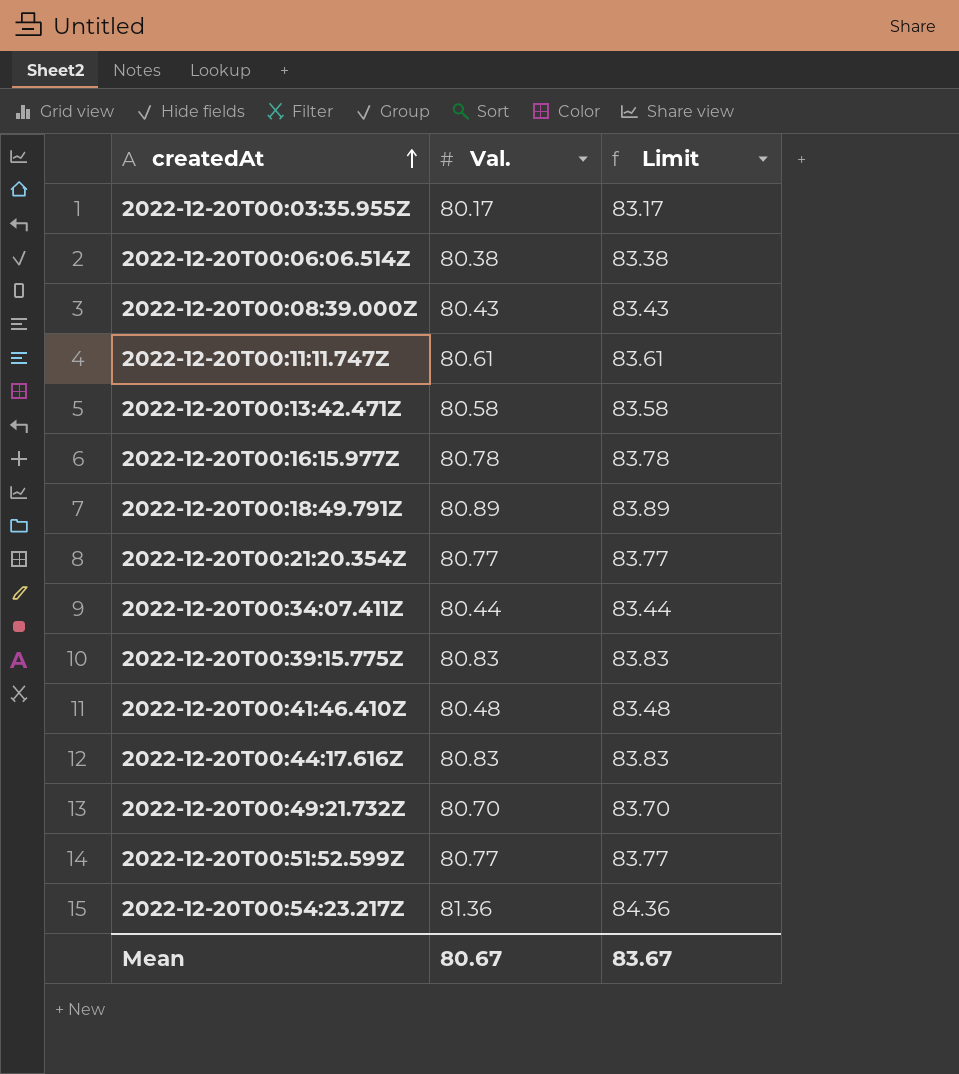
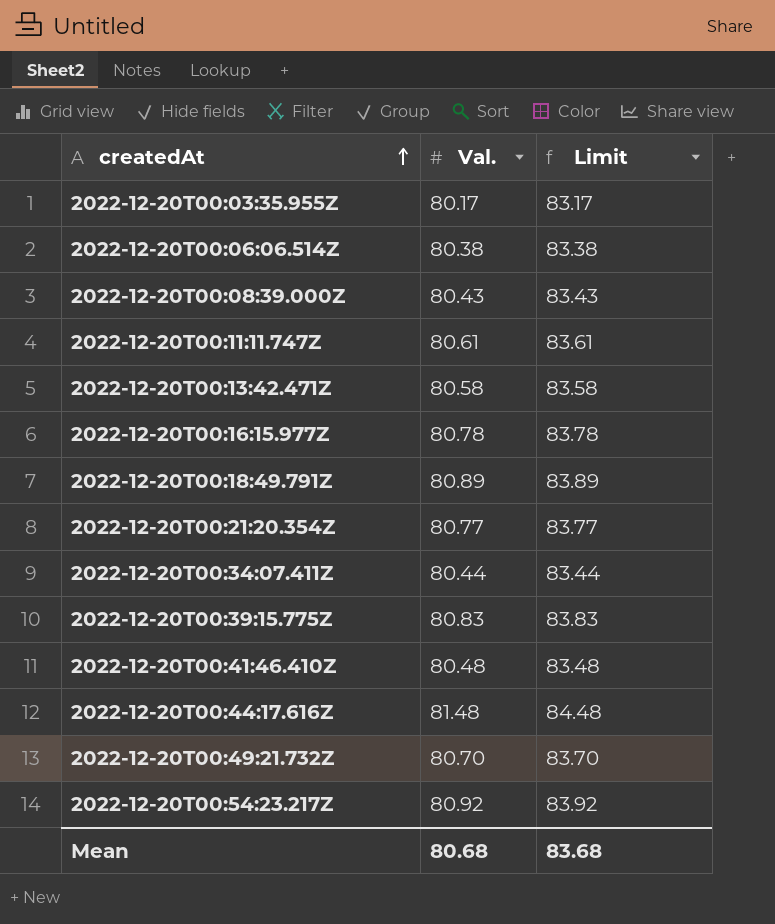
row 2022-12-20T00:51:52.599Z: 80.77 | 83.77 -> none
2022-12-20T00:44:17.616Z | Val.: 80.83 -> 81.48
2022-12-20T00:44:17.616Z | Limit: 83.83 -> 84.48
2022-12-20T00:54:23.217Z | Val.: 81.36 -> 80.92
2022-12-20T00:54:23.217Z | Limit: 84.36 -> 83.92
Mean | Val.: 80.67 -> 80.68
Mean | Limit: 83.67 -> 83.68

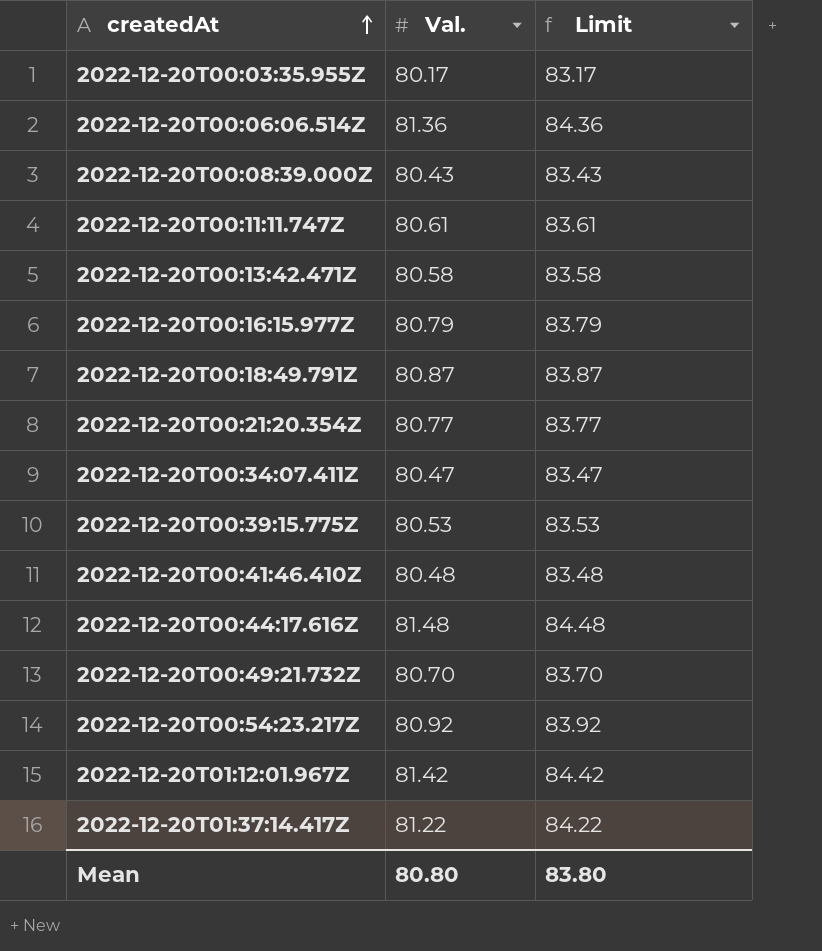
2022-12-20T00:06:06.514Z | Val.: 80.38 -> 81.36
2022-12-20T00:06:06.514Z | Limit: 83.38 -> 84.36
2022-12-20T00:16:15.977Z | Val.: 80.78 -> 80.79
2022-12-20T00:16:15.977Z | Limit: 83.78 -> 83.79
2022-12-20T00:18:49.791Z | Val.: 80.89 -> 80.87
2022-12-20T00:18:49.791Z | Limit: 83.89 -> 83.87
2022-12-20T00:34:07.411Z | Val.: 80.44 -> 80.47
2022-12-20T00:34:07.411Z | Limit: 83.44 -> 83.47
2022-12-20T00:39:15.775Z | Val.: 80.83 -> 80.53
2022-12-20T00:39:15.775Z | Limit: 83.83 -> 83.53
row 2022-12-20T01:12:01.967Z: none -> 81.42 | 84.42
row 2022-12-20T01:37:14.417Z: none -> 81.22 | 84.22
Mean | Val.: 80.68 -> 80.80
Mean | Limit: 83.68 -> 83.80

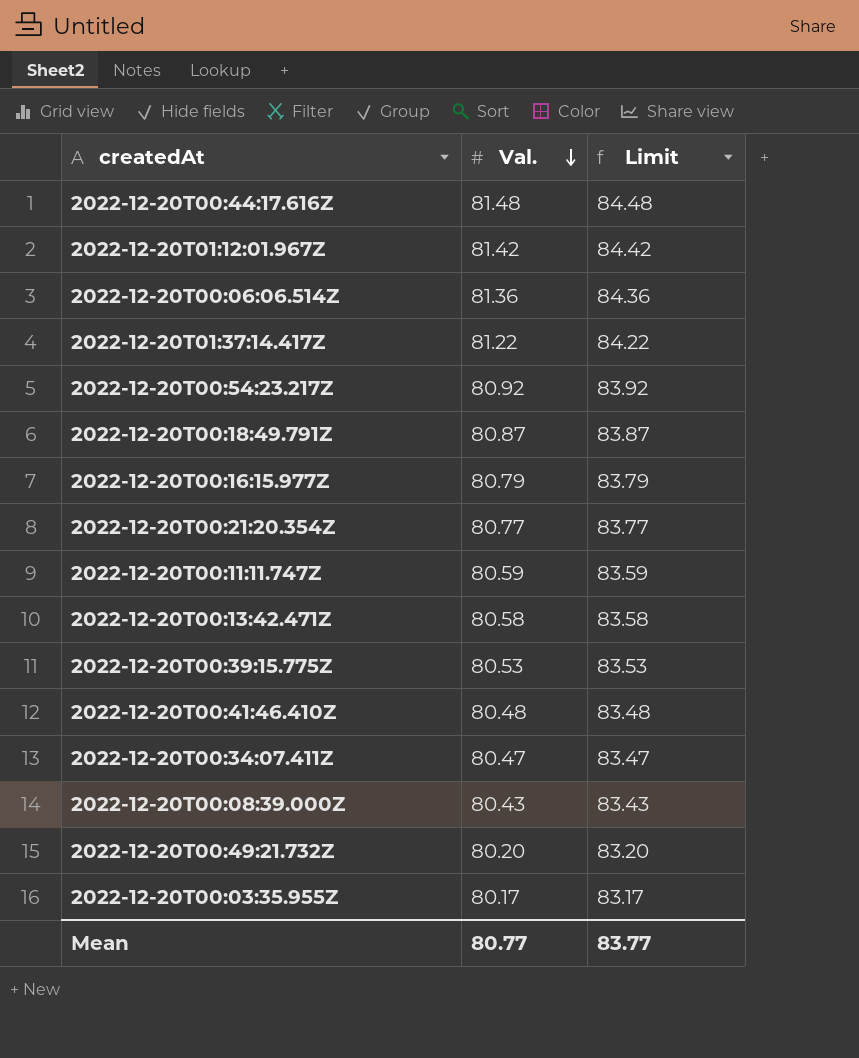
row order: createdAt ascending -> Val. descending
2022-12-20T00:11:11.747Z | Val.: 80.61 -> 80.59
2022-12-20T00:11:11.747Z | Limit: 83.61 -> 83.59
2022-12-20T00:49:21.732Z | Val.: 80.70 -> 80.20
2022-12-20T00:49:21.732Z | Limit: 83.70 -> 83.20
Mean | Val.: 80.80 -> 80.77
Mean | Limit: 83.80 -> 83.77

